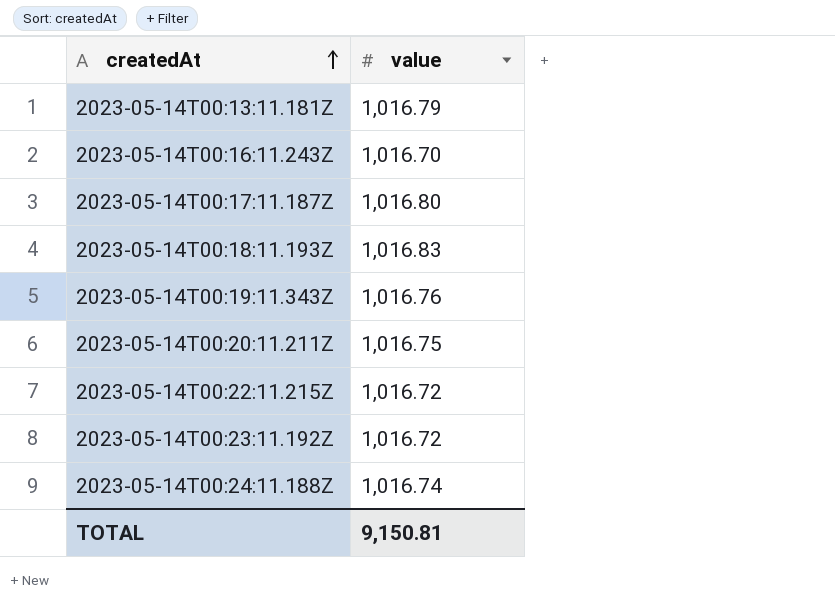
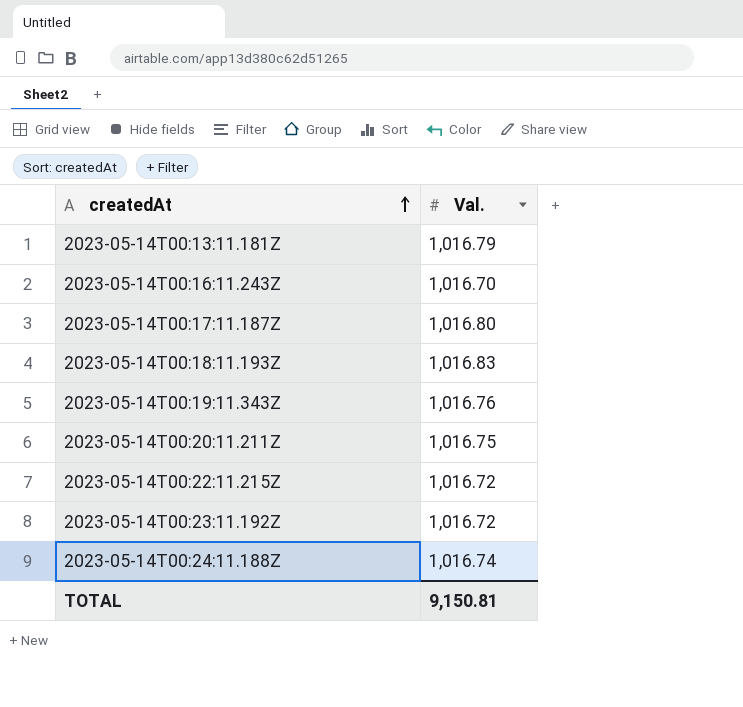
column name: value -> Val.

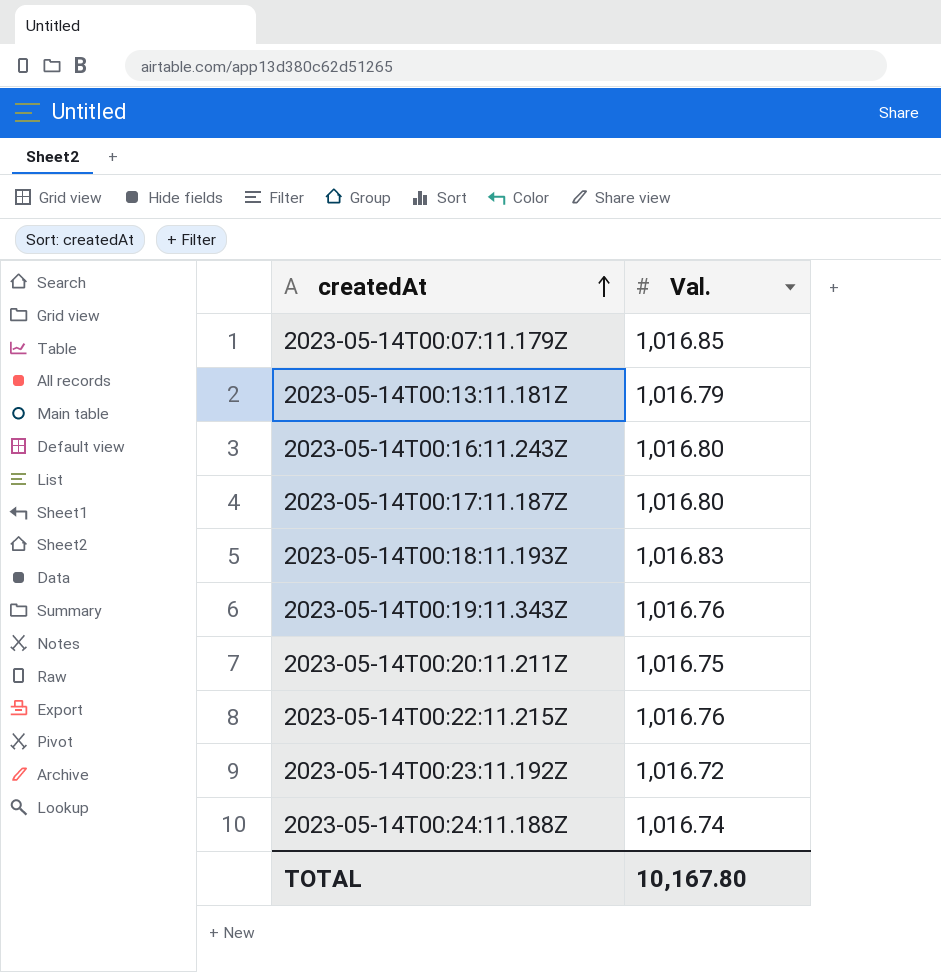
row 2023-05-14T00:07:11.179Z: none -> 1,016.85
2023-05-14T00:16:11.243Z | Val.: 1,016.70 -> 1,016.80
2023-05-14T00:22:11.215Z | Val.: 1,016.72 -> 1,016.76
TOTAL | Val.: 9,150.81 -> 10,167.80

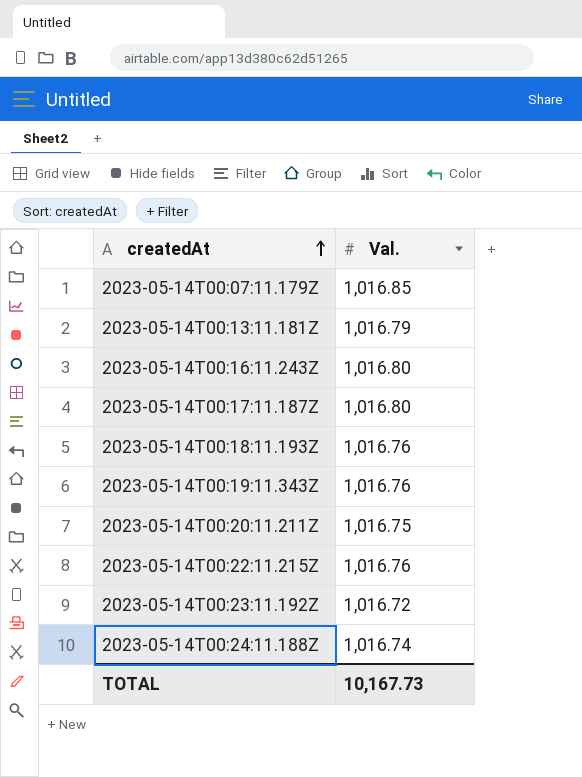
2023-05-14T00:18:11.193Z | Val.: 1,016.83 -> 1,016.76
TOTAL | Val.: 10,167.80 -> 10,167.73

